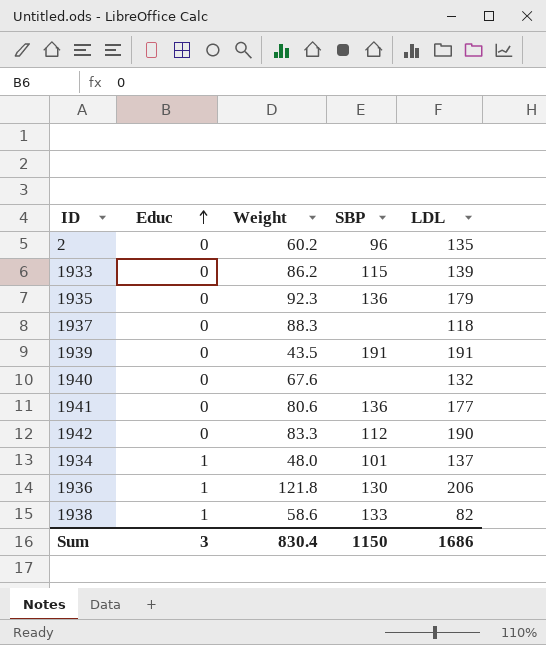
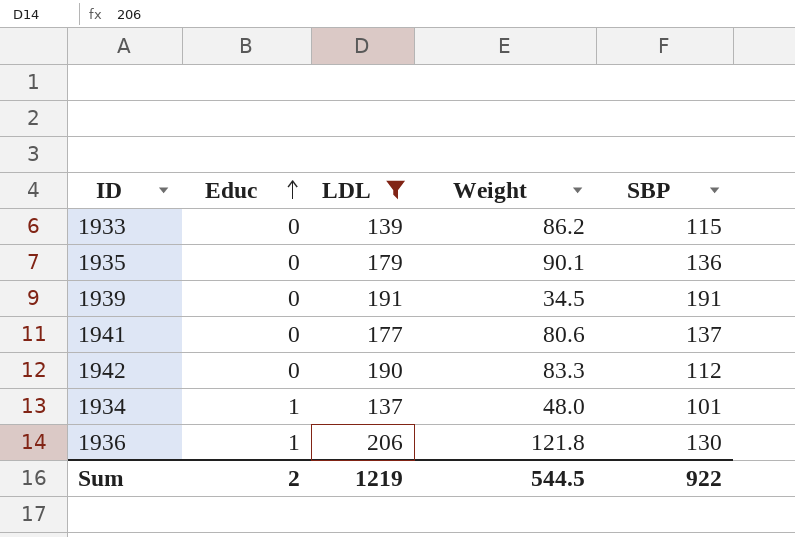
filter: none -> LDL >= 137
column LDL | position: 5 -> 3
1935 | Weight: 92.3 -> 90.1
1939 | Weight: 43.5 -> 34.5
1941 | SBP: 136 -> 137
Sum | Educ: 3 -> 2
Sum | LDL: 1686 -> 1219
Sum | Weight: 830.4 -> 544.5
Sum | SBP: 1150 -> 922

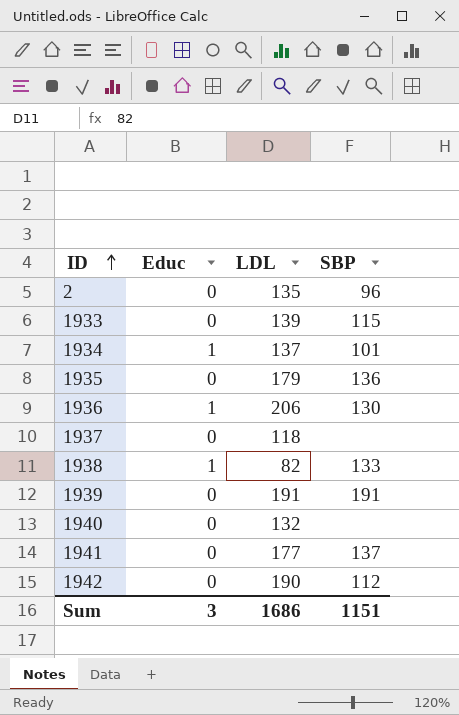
filter: LDL >= 137 -> none
row order: Educ ascending -> ID ascending
column Weight | position: 4 -> none
Sum | Educ: 2 -> 3
Sum | LDL: 1219 -> 1686
Sum | SBP: 922 -> 1151

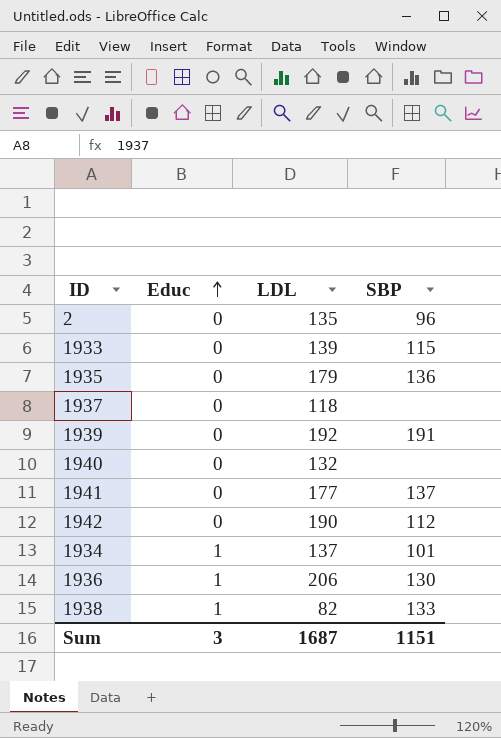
row order: ID ascending -> Educ ascending
1939 | LDL: 191 -> 192
Sum | LDL: 1686 -> 1687

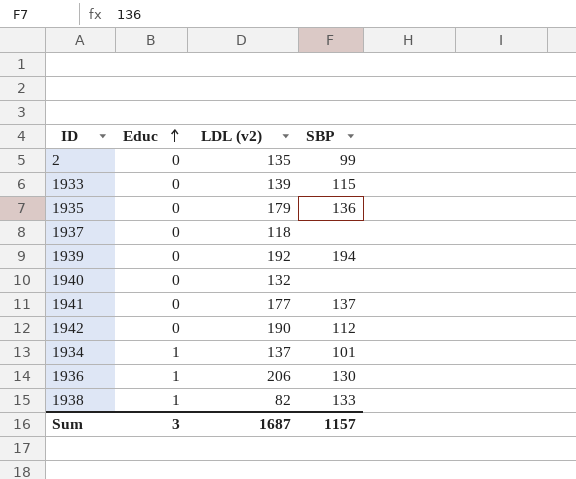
column name: LDL -> LDL (v2)
2 | SBP: 96 -> 99
1939 | SBP: 191 -> 194
Sum | SBP: 1151 -> 1157

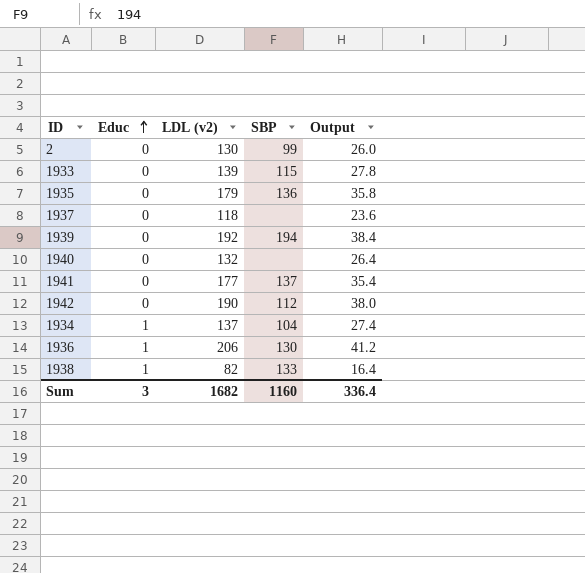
column Output | formula: none -> [LDL (v2)] * 0.2
2 | LDL (v2): 135 -> 130
1934 | SBP: 101 -> 104
Sum | LDL (v2): 1687 -> 1682
Sum | SBP: 1157 -> 1160

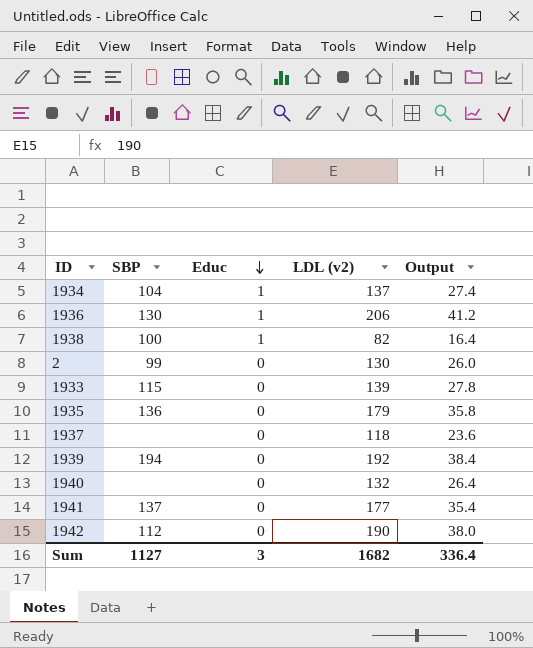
row order: Educ ascending -> Educ descending
column SBP | position: 4 -> 2
1938 | SBP: 133 -> 100
Sum | SBP: 1160 -> 1127

